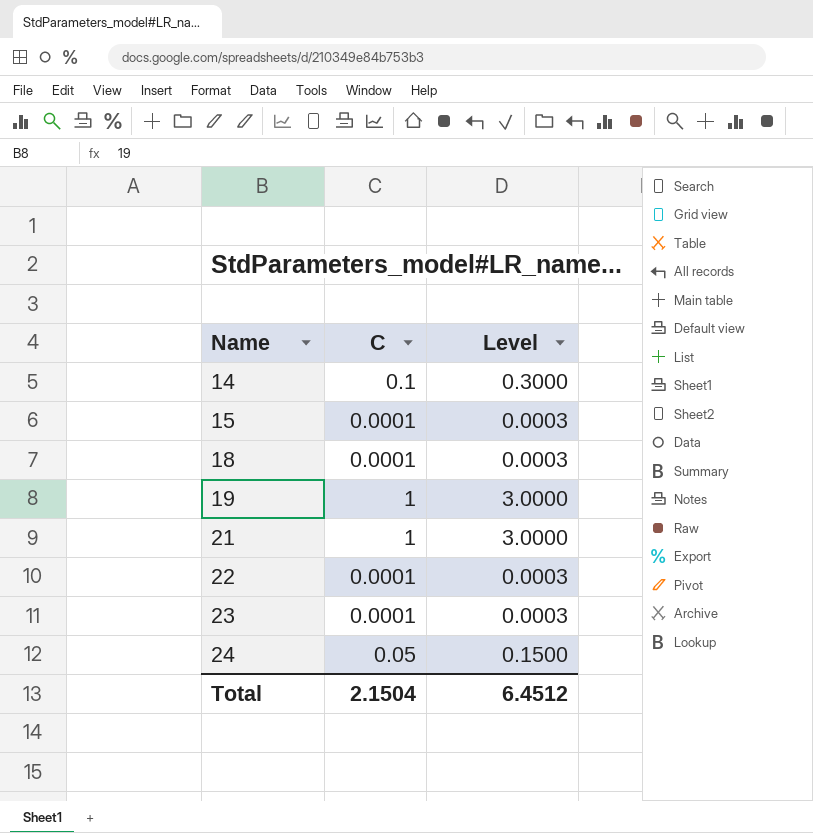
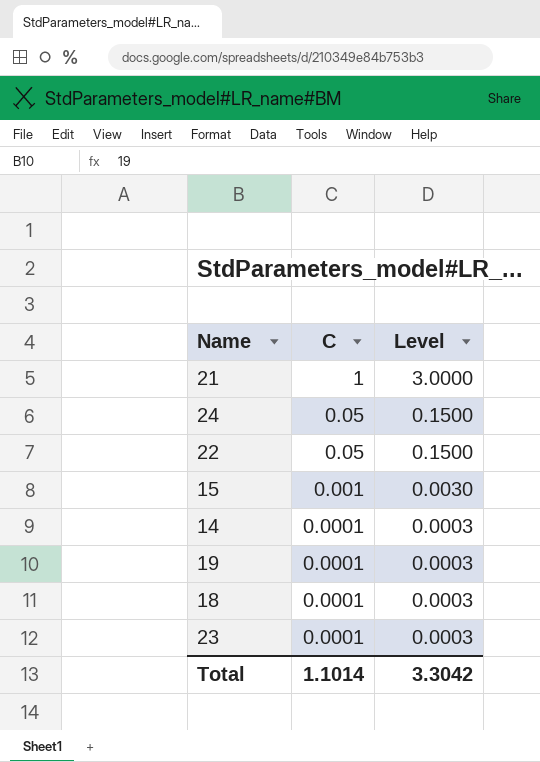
row order: Name ascending -> C descending
22 | C: 0.0001 -> 0.05
22 | Level: 0.0003 -> 0.1500
15 | C: 0.0001 -> 0.001
15 | Level: 0.0003 -> 0.0030
14 | C: 0.1 -> 0.0001
14 | Level: 0.3000 -> 0.0003
19 | C: 1 -> 0.0001
19 | Level: 3.0000 -> 0.0003
Total | C: 2.1504 -> 1.1014
Total | Level: 6.4512 -> 3.3042

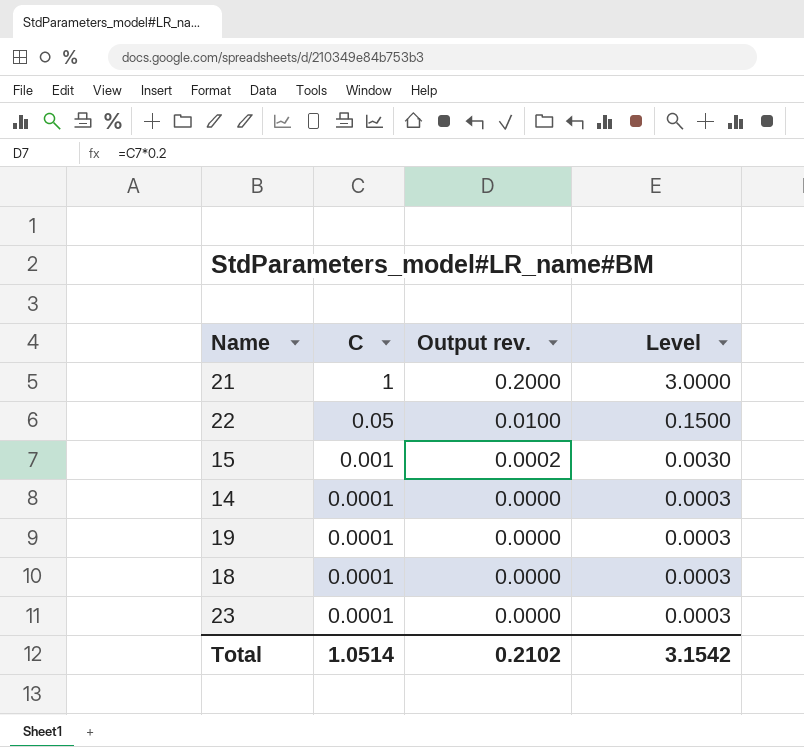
column Output rev. | formula: none -> [C] * 0.2
row 24: 0.05 | 0.1500 -> none
Total | C: 1.1014 -> 1.0514
Total | Level: 3.3042 -> 3.1542

